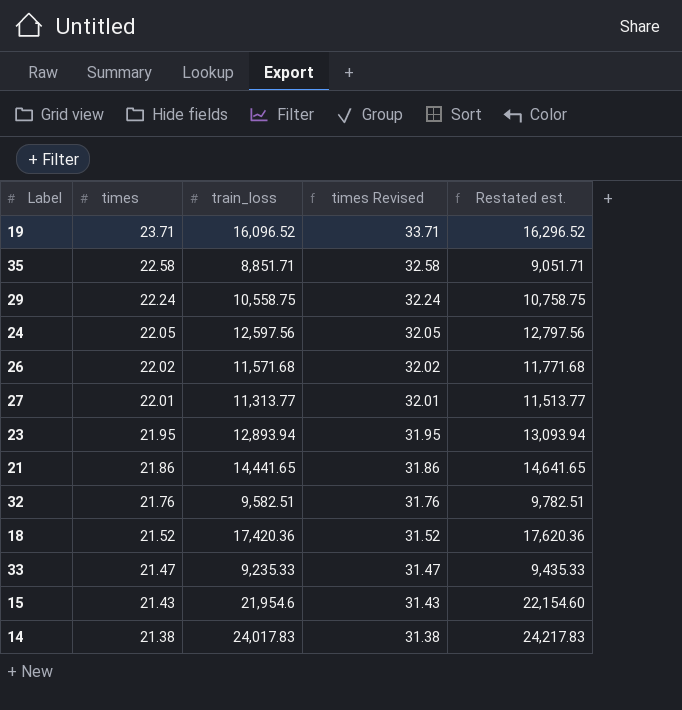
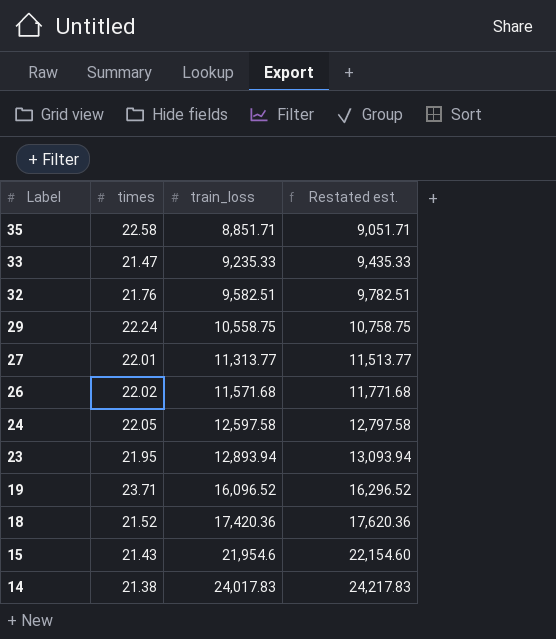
row order: times descending -> Label descending
column times Revised | formula: [times] + 10 -> none
row 21: 21.86 | 14,441.65 | 31.86 | 14,641.65 -> none
24 | train_loss: 12,597.56 -> 12,597.58
24 | Restated est.: 12,797.56 -> 12,797.58

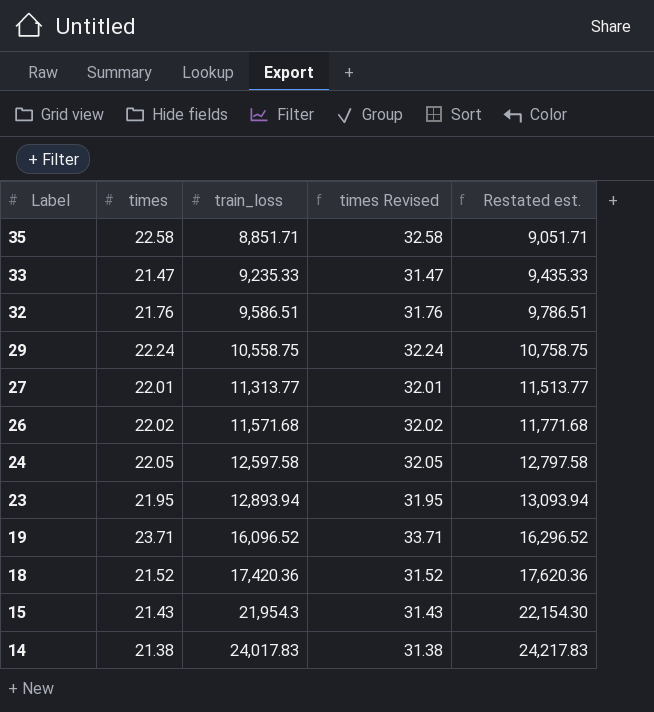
column times Revised | formula: none -> [times] + 10
32 | train_loss: 9,582.51 -> 9,586.51
32 | Restated est.: 9,782.51 -> 9,786.51
15 | train_loss: 21,954.6 -> 21,954.3
15 | Restated est.: 22,154.60 -> 22,154.30

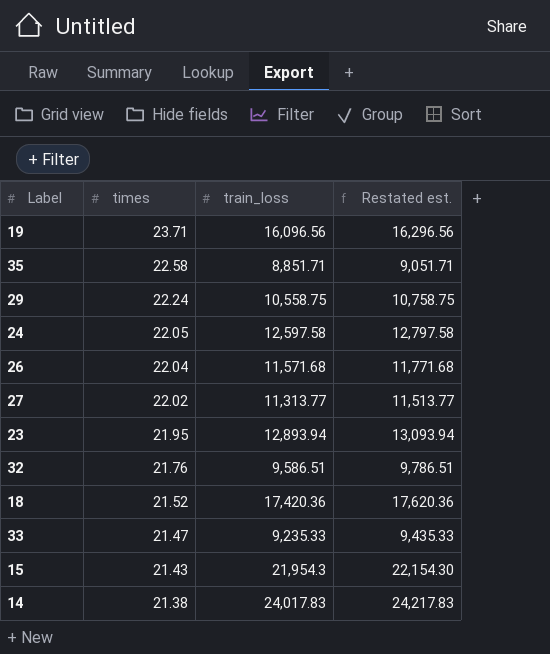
row order: Label descending -> times descending
column times Revised | formula: [times] + 10 -> none
19 | train_loss: 16,096.52 -> 16,096.56
19 | Restated est.: 16,296.52 -> 16,296.56
26 | times: 22.02 -> 22.04
27 | times: 22.01 -> 22.02

